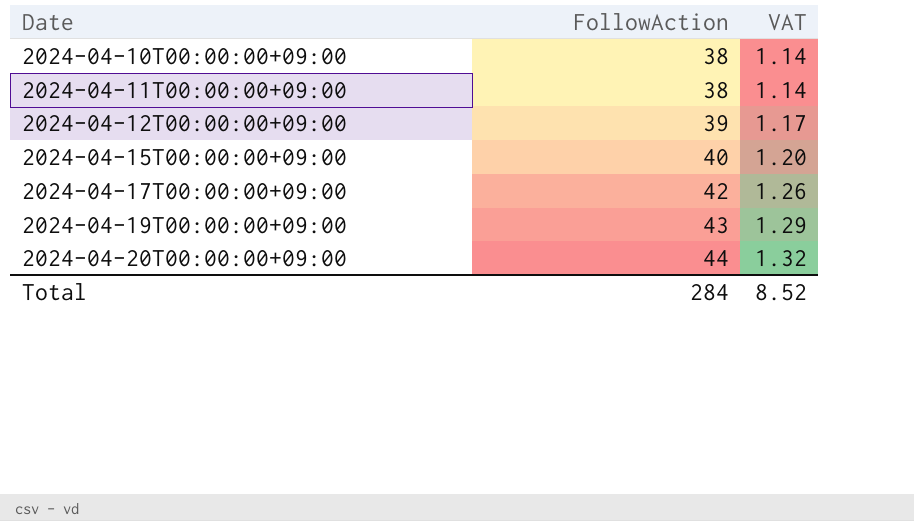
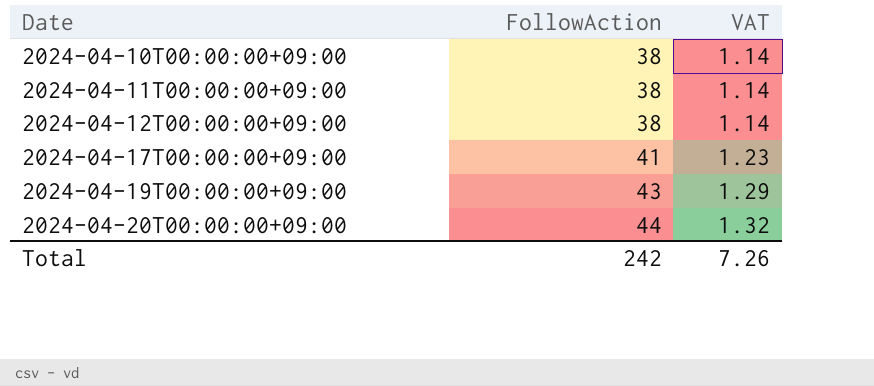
row 2024-04-15T00:00:00+09:00: 40 | 1.20 -> none
2024-04-12T00:00:00+09:00 | FollowAction: 39 -> 38
2024-04-12T00:00:00+09:00 | VAT: 1.17 -> 1.14
2024-04-17T00:00:00+09:00 | FollowAction: 42 -> 41
2024-04-17T00:00:00+09:00 | VAT: 1.26 -> 1.23
Total | FollowAction: 284 -> 242
Total | VAT: 8.52 -> 7.26

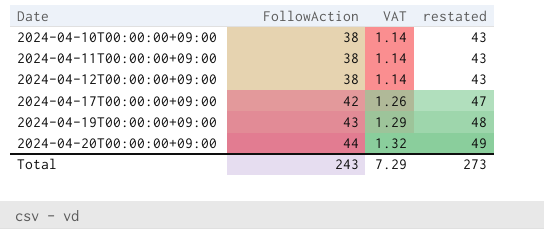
column restated | formula: none -> [FollowAction] + 5
2024-04-17T00:00:00+09:00 | FollowAction: 41 -> 42
2024-04-17T00:00:00+09:00 | VAT: 1.23 -> 1.26
Total | FollowAction: 242 -> 243
Total | VAT: 7.26 -> 7.29

